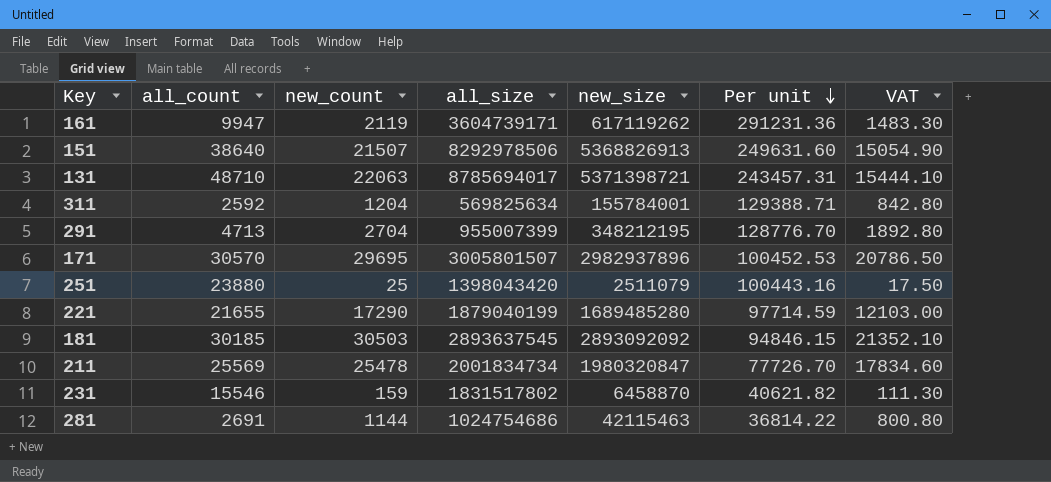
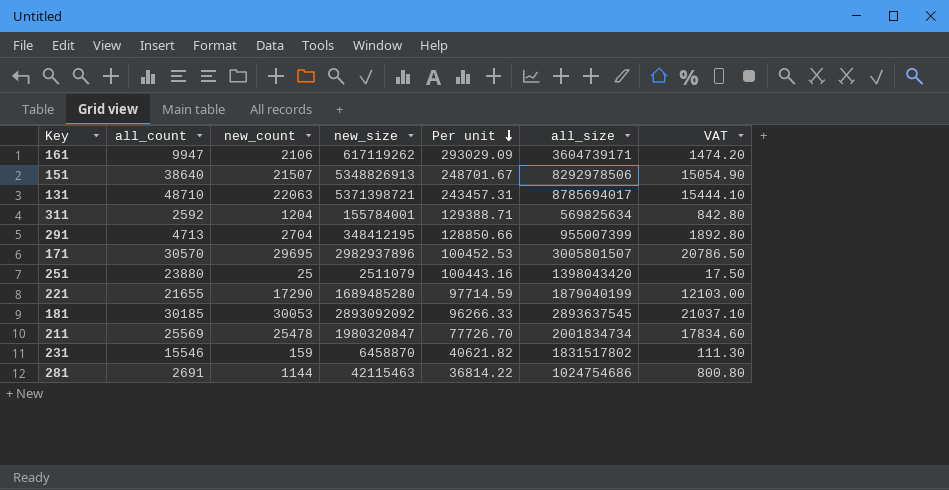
column all_size | position: 4 -> 6
161 | new_count: 2119 -> 2106
161 | Per unit: 291231.36 -> 293029.09
161 | VAT: 1483.30 -> 1474.20
151 | new_size: 5368826913 -> 5348826913
151 | Per unit: 249631.60 -> 248701.67
291 | new_size: 348212195 -> 348412195
291 | Per unit: 128776.70 -> 128850.66
181 | new_count: 30503 -> 30053
181 | Per unit: 94846.15 -> 96266.33
181 | VAT: 21352.10 -> 21037.10

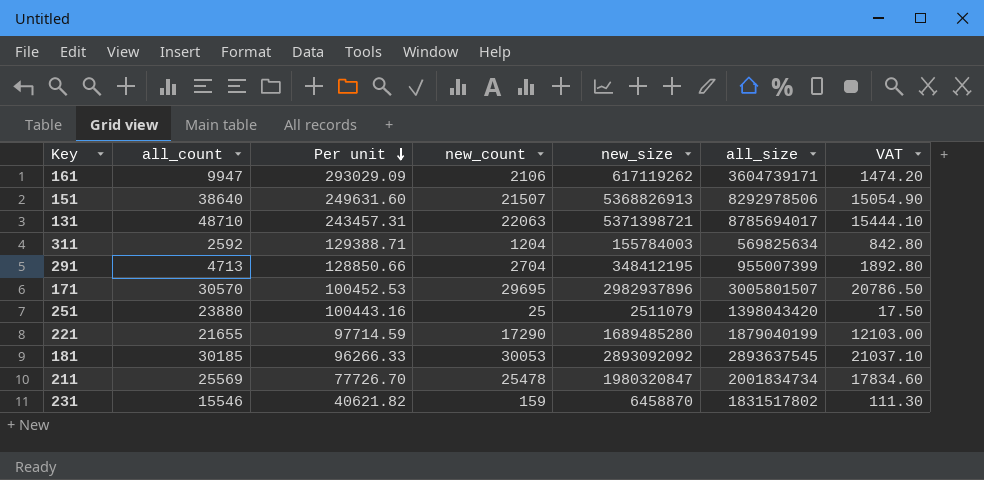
column Per unit | position: 5 -> 3
row 281: 2691 | 1144 | 42115463 | 36814.22 | 1024754686 | 800.80 -> none
151 | Per unit: 248701.67 -> 249631.60
151 | new_size: 5348826913 -> 5368826913
311 | new_size: 155784001 -> 155784003

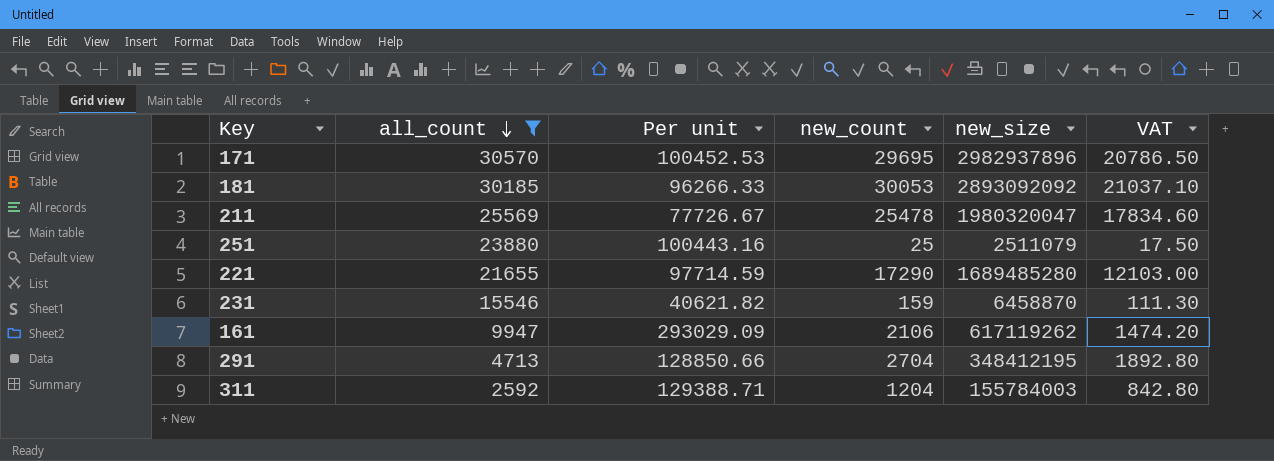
filter: none -> all_count <= 30570
row order: Per unit descending -> all_count descending
column all_size | position: 6 -> none
211 | Per unit: 77726.70 -> 77726.67
211 | new_size: 1980320847 -> 1980320047

